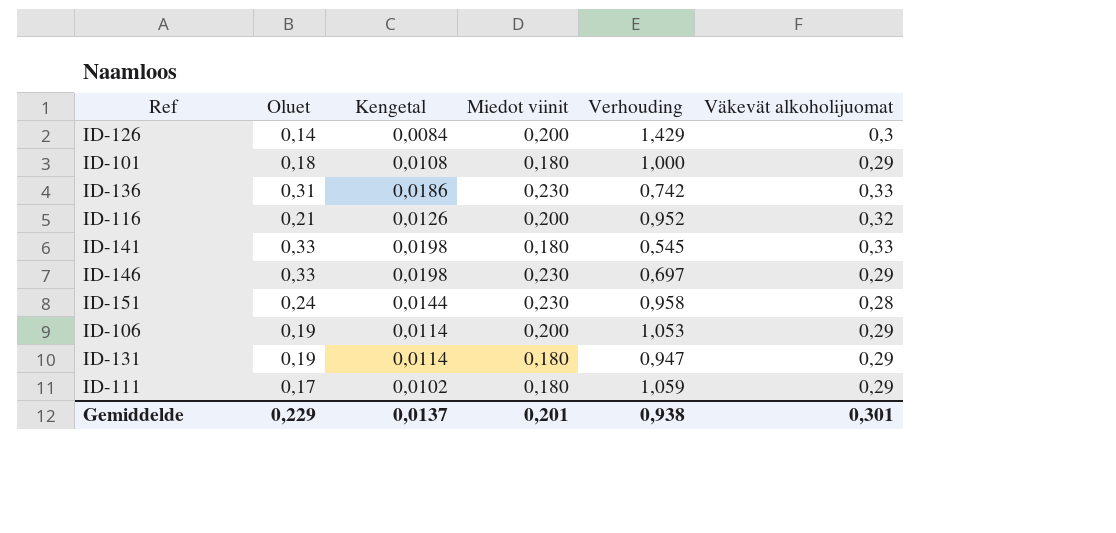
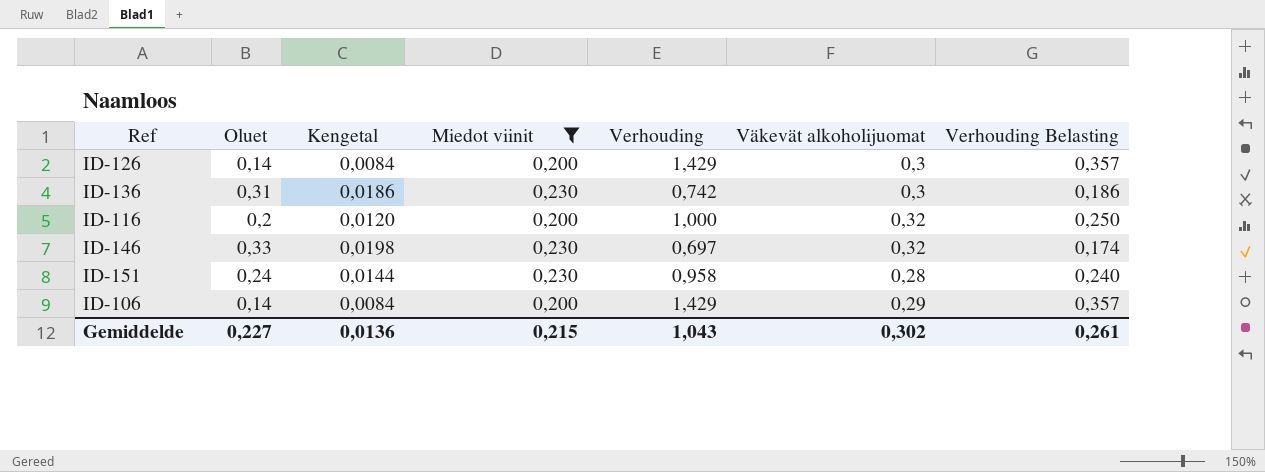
filter: none -> Miedot viinit != 0,180
column Verhouding Belasting | formula: none -> [Verhouding] * 0,25
ID-136 | Väkevät alkoholijuomat: 0,33 -> 0,3
ID-116 | Oluet: 0,21 -> 0,2
ID-116 | Kengetal: 0,0126 -> 0,0120
ID-116 | Verhouding: 0,952 -> 1,000
ID-146 | Väkevät alkoholijuomat: 0,29 -> 0,32
ID-106 | Oluet: 0,19 -> 0,14
ID-106 | Kengetal: 0,0114 -> 0,0084
ID-106 | Verhouding: 1,053 -> 1,429
Gemiddelde | Oluet: 0,229 -> 0,227
Gemiddelde | Kengetal: 0,0137 -> 0,0136
Gemiddelde | Miedot viinit: 0,201 -> 0,215
Gemiddelde | Verhouding: 0,938 -> 1,043
Gemiddelde | Väkevät alkoholijuomat: 0,301 -> 0,302

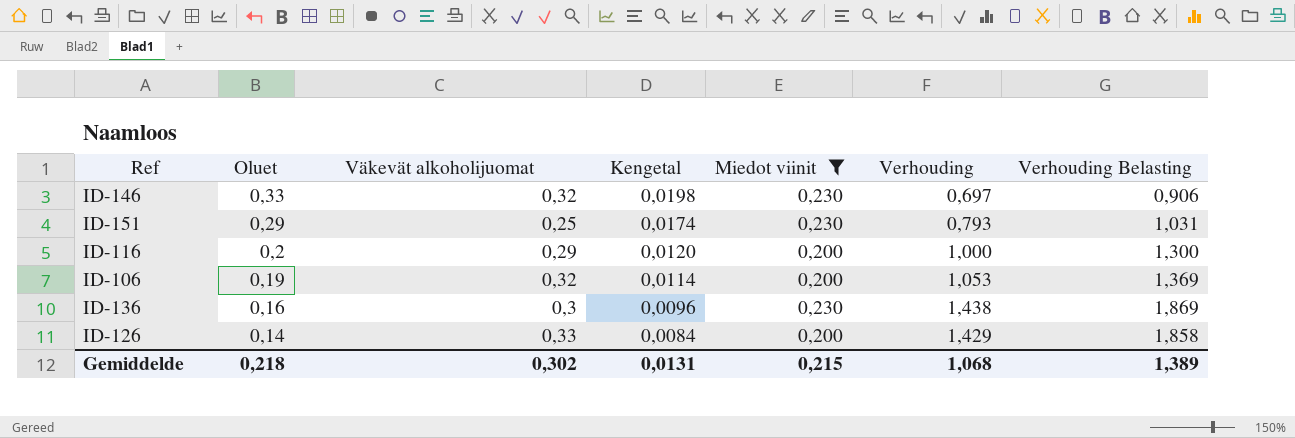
row order: none -> Oluet descending
column Väkevät alkoholijuomat | position: 6 -> 3
column Verhouding Belasting | formula: [Verhouding] * 0,25 -> [Verhouding] * 1,3
ID-151 | Oluet: 0,24 -> 0,29
ID-151 | Väkevät alkoholijuomat: 0,28 -> 0,25
ID-151 | Kengetal: 0,0144 -> 0,0174
ID-151 | Verhouding: 0,958 -> 0,793
ID-116 | Väkevät alkoholijuomat: 0,32 -> 0,29
ID-106 | Oluet: 0,14 -> 0,19
ID-106 | Väkevät alkoholijuomat: 0,29 -> 0,32
ID-106 | Kengetal: 0,0084 -> 0,0114
ID-106 | Verhouding: 1,429 -> 1,053
ID-136 | Oluet: 0,31 -> 0,16
ID-136 | Kengetal: 0,0186 -> 0,0096
ID-136 | Verhouding: 0,742 -> 1,438
ID-126 | Väkevät alkoholijuomat: 0,3 -> 0,33
Gemiddelde | Oluet: 0,227 -> 0,218
Gemiddelde | Kengetal: 0,0136 -> 0,0131
Gemiddelde | Verhouding: 1,043 -> 1,068
Gemiddelde | Verhouding Belasting: 0,261 -> 1,389

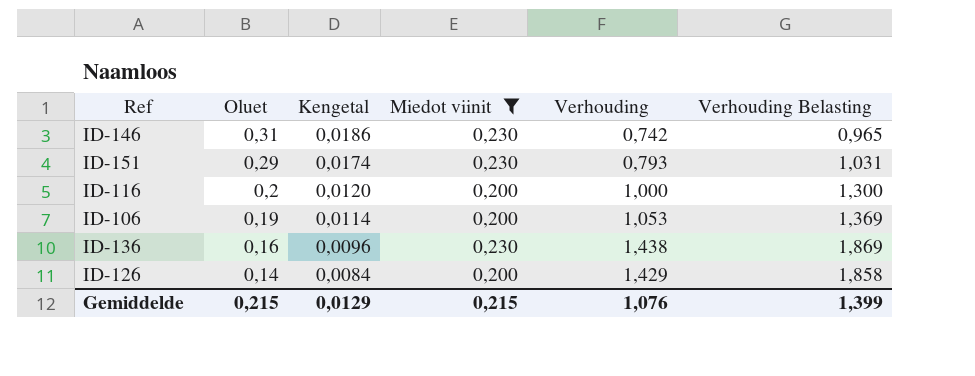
column Väkevät alkoholijuomat | position: 3 -> none
ID-146 | Oluet: 0,33 -> 0,31
ID-146 | Kengetal: 0,0198 -> 0,0186
ID-146 | Verhouding: 0,697 -> 0,742
ID-146 | Verhouding Belasting: 0,906 -> 0,965
Gemiddelde | Oluet: 0,218 -> 0,215
Gemiddelde | Kengetal: 0,0131 -> 0,0129
Gemiddelde | Verhouding: 1,068 -> 1,076
Gemiddelde | Verhouding Belasting: 1,389 -> 1,399

